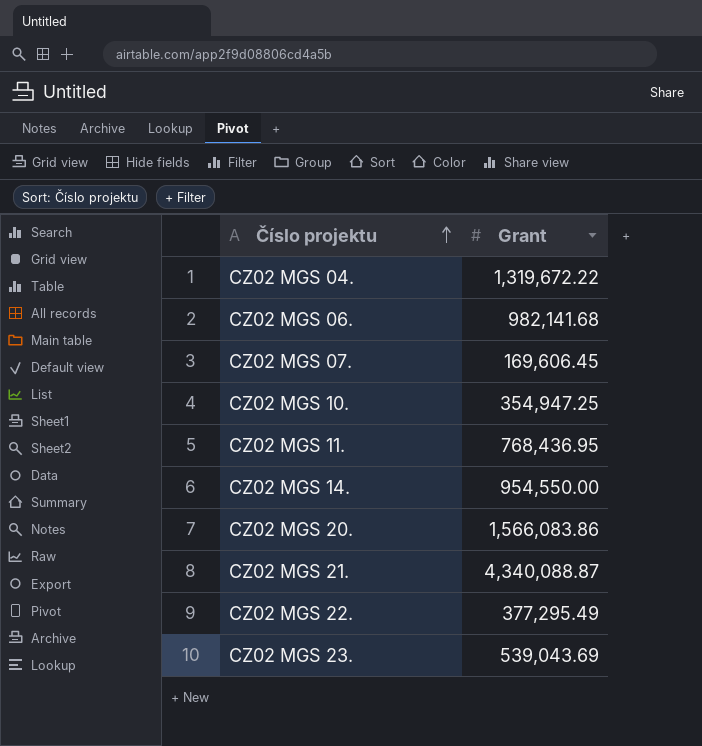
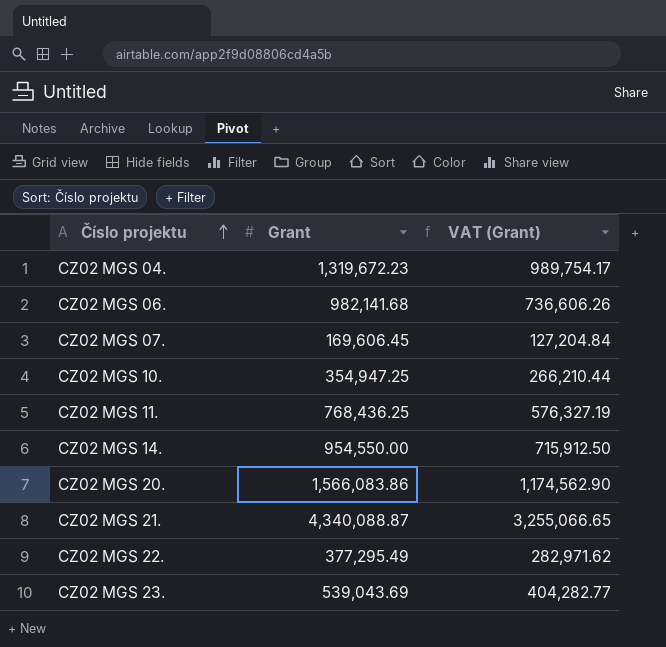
column VAT (Grant) | formula: none -> [Grant] * 0.75
CZ02 MGS 04. | Grant: 1,319,672.22 -> 1,319,672.23
CZ02 MGS 11. | Grant: 768,436.95 -> 768,436.25

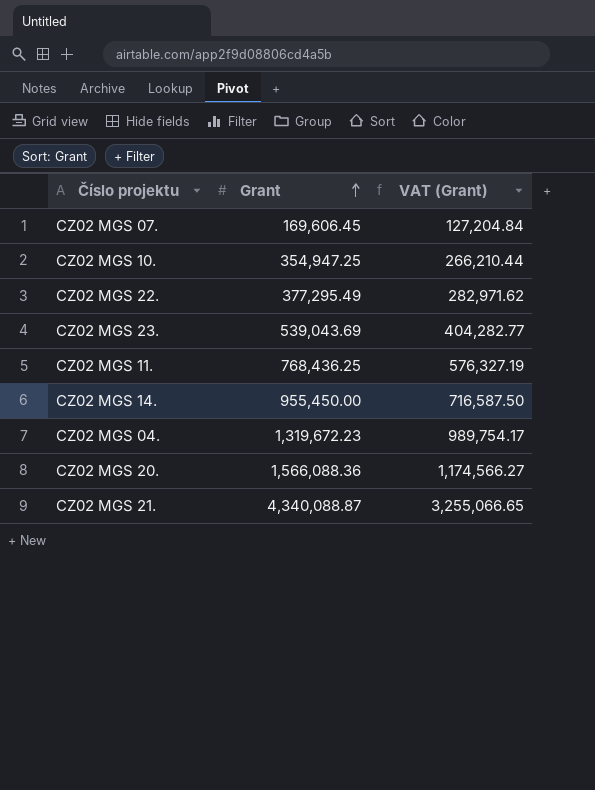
row order: Číslo projektu ascending -> Grant ascending
row CZ02 MGS 06.: 982,141.68 | 736,606.26 -> none
CZ02 MGS 14. | Grant: 954,550.00 -> 955,450.00
CZ02 MGS 14. | VAT (Grant): 715,912.50 -> 716,587.50
CZ02 MGS 20. | Grant: 1,566,083.86 -> 1,566,088.36
CZ02 MGS 20. | VAT (Grant): 1,174,562.90 -> 1,174,566.27

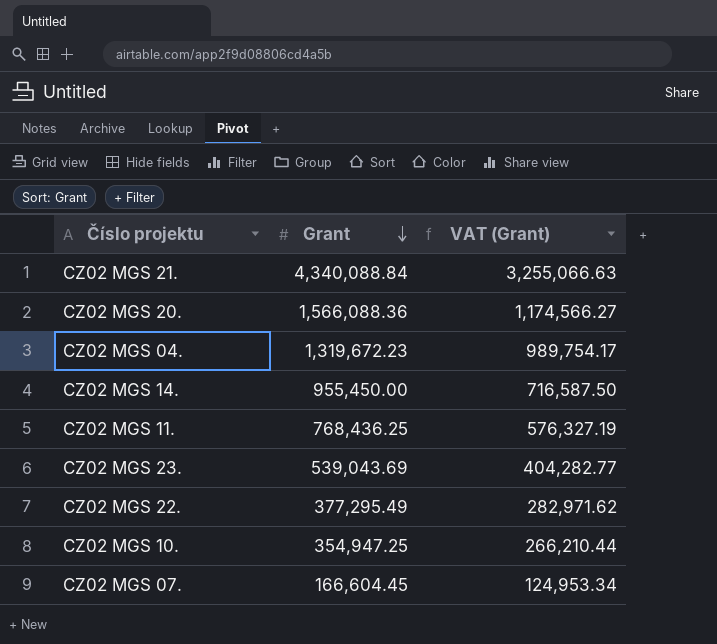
row order: Grant ascending -> Grant descending
CZ02 MGS 21. | Grant: 4,340,088.87 -> 4,340,088.84
CZ02 MGS 21. | VAT (Grant): 3,255,066.65 -> 3,255,066.63
CZ02 MGS 07. | Grant: 169,606.45 -> 166,604.45
CZ02 MGS 07. | VAT (Grant): 127,204.84 -> 124,953.34

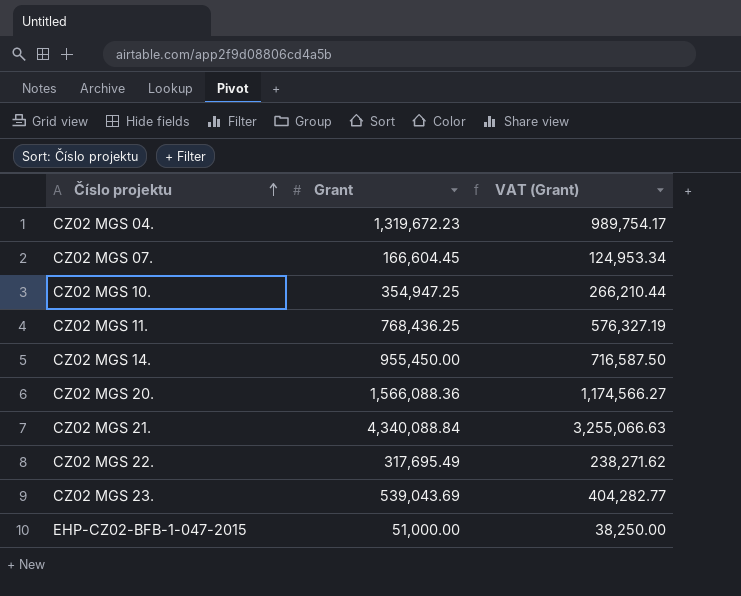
row order: Grant descending -> Číslo projektu ascending
CZ02 MGS 22. | Grant: 377,295.49 -> 317,695.49
CZ02 MGS 22. | VAT (Grant): 282,971.62 -> 238,271.62
row EHP-CZ02-BFB-1-047-2015: none -> 51,000.00 | 38,250.00

